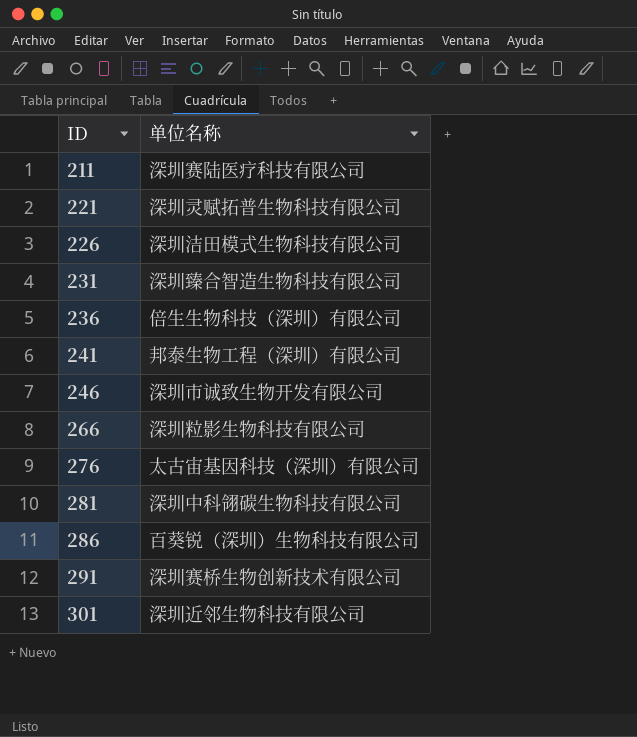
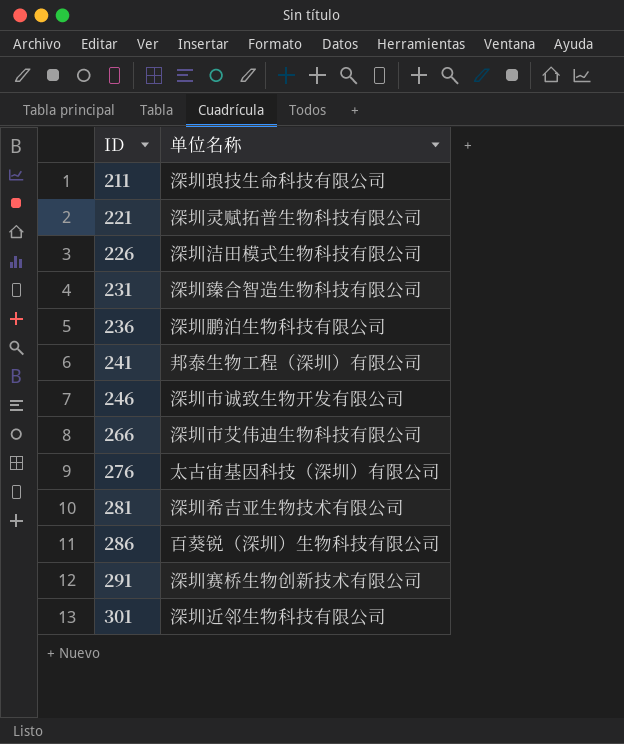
211 | 单位名称: 深圳赛陆医疗科技有限公司 -> 深圳琅技生命科技有限公司
236 | 单位名称: 倍生生物科技（深圳）有限公司 -> 深圳鹏泊生物科技有限公司
266 | 单位名称: 深圳粒影生物科技有限公司 -> 深圳市艾伟迪生物科技有限公司
281 | 单位名称: 深圳中科翎碳生物科技有限公司 -> 深圳希吉亚生物技术有限公司

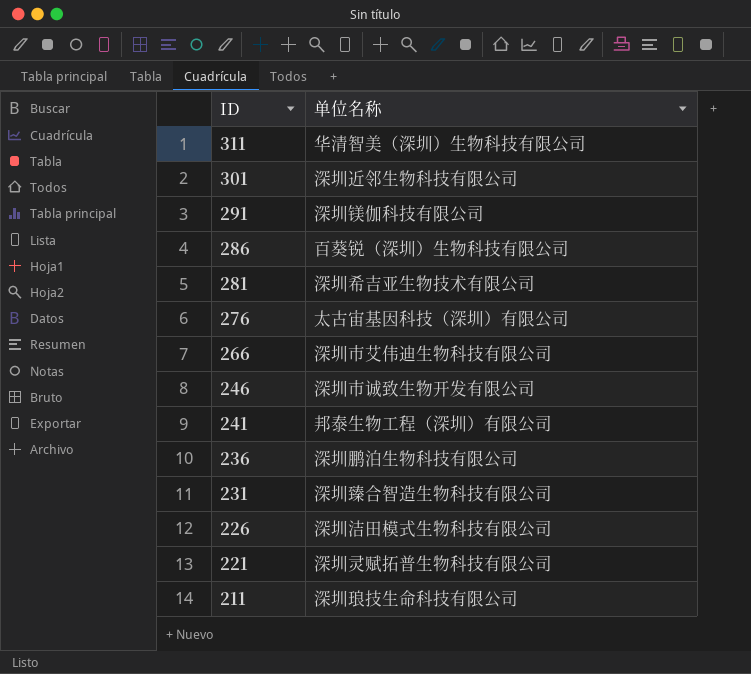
row order: ID ascending -> ID descending
row 311: none -> 华清智美（深圳）生物科技有限公司
291 | 单位名称: 深圳赛桥生物创新技术有限公司 -> 深圳镁伽科技有限公司

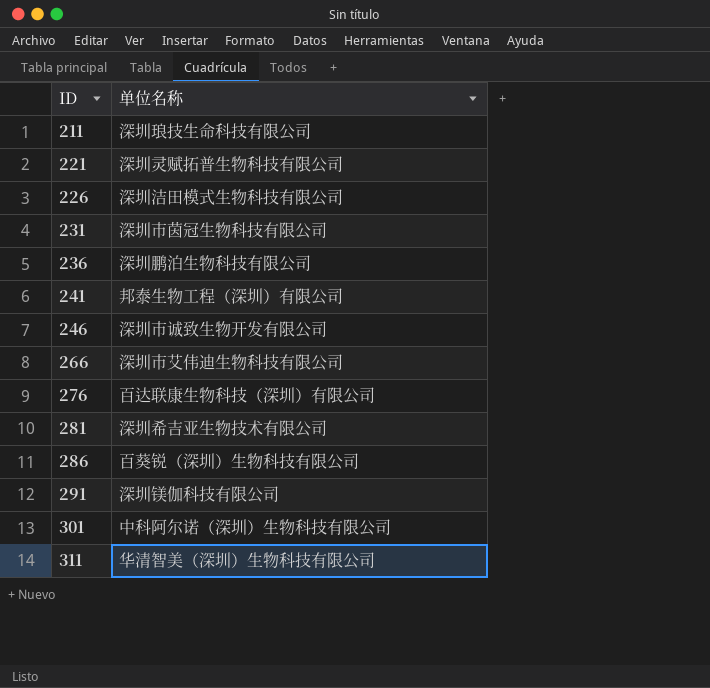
row order: ID descending -> ID ascending
231 | 单位名称: 深圳臻合智造生物科技有限公司 -> 深圳市茵冠生物科技有限公司
276 | 单位名称: 太古宙基因科技（深圳）有限公司 -> 百达联康生物科技（深圳）有限公司
301 | 单位名称: 深圳近邻生物科技有限公司 -> 中科阿尔诺（深圳）生物科技有限公司

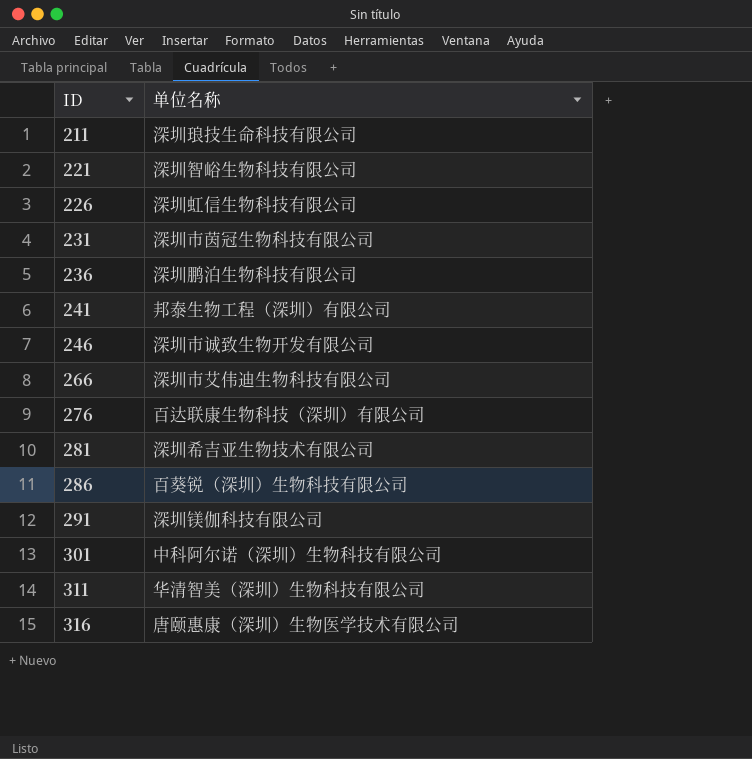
221 | 单位名称: 深圳灵赋拓普生物科技有限公司 -> 深圳智峪生物科技有限公司
226 | 单位名称: 深圳洁田模式生物科技有限公司 -> 深圳虹信生物科技有限公司
row 316: none -> 唐颐惠康（深圳）生物医学技术有限公司

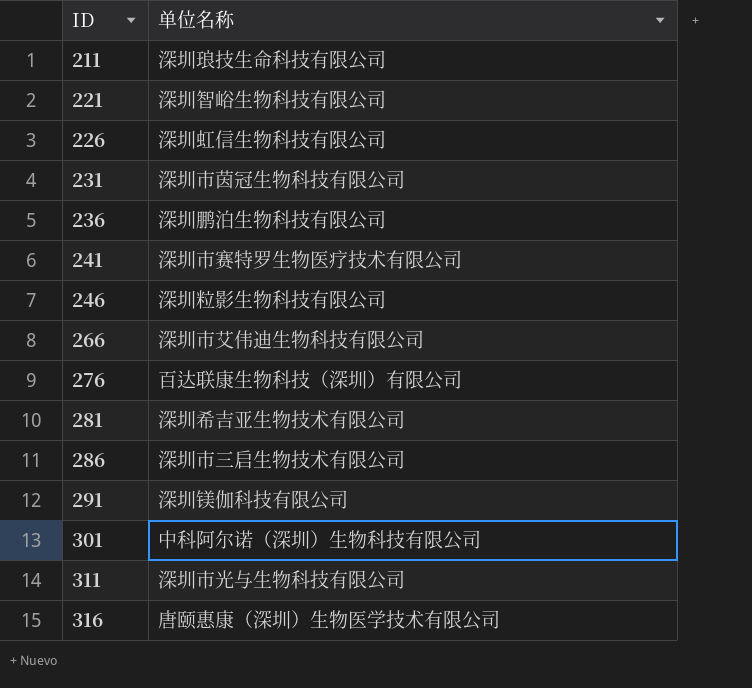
241 | 单位名称: 邦泰生物工程（深圳）有限公司 -> 深圳市赛特罗生物医疗技术有限公司
246 | 单位名称: 深圳市诚致生物开发有限公司 -> 深圳粒影生物科技有限公司
286 | 单位名称: 百葵锐（深圳）生物科技有限公司 -> 深圳市三启生物技术有限公司
311 | 单位名称: 华清智美（深圳）生物科技有限公司 -> 深圳市光与生物科技有限公司

